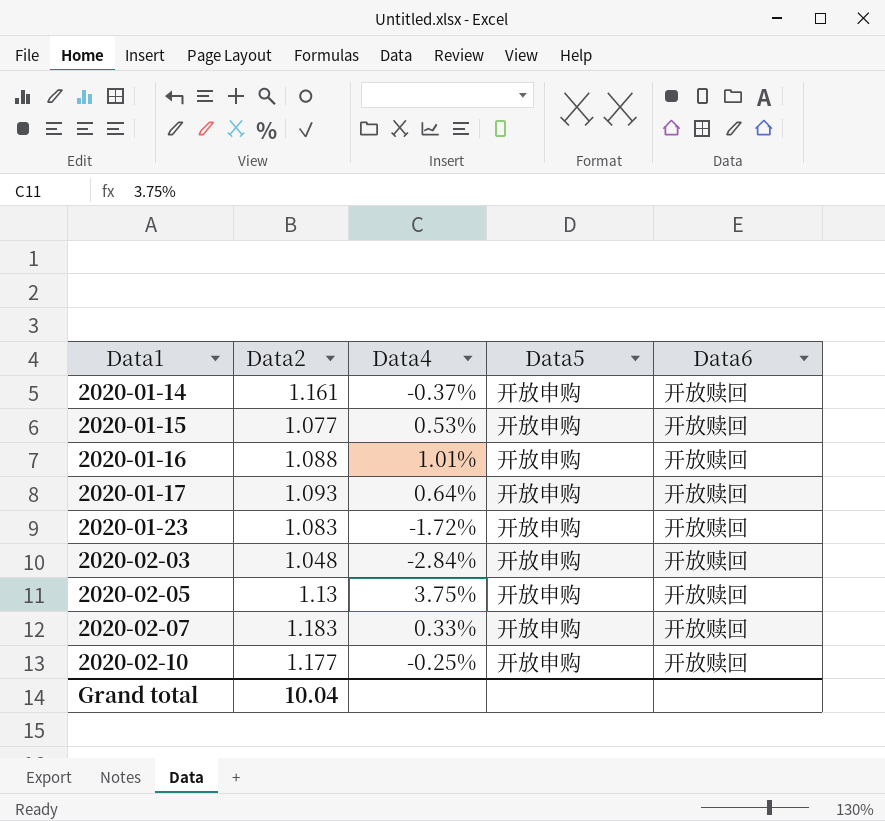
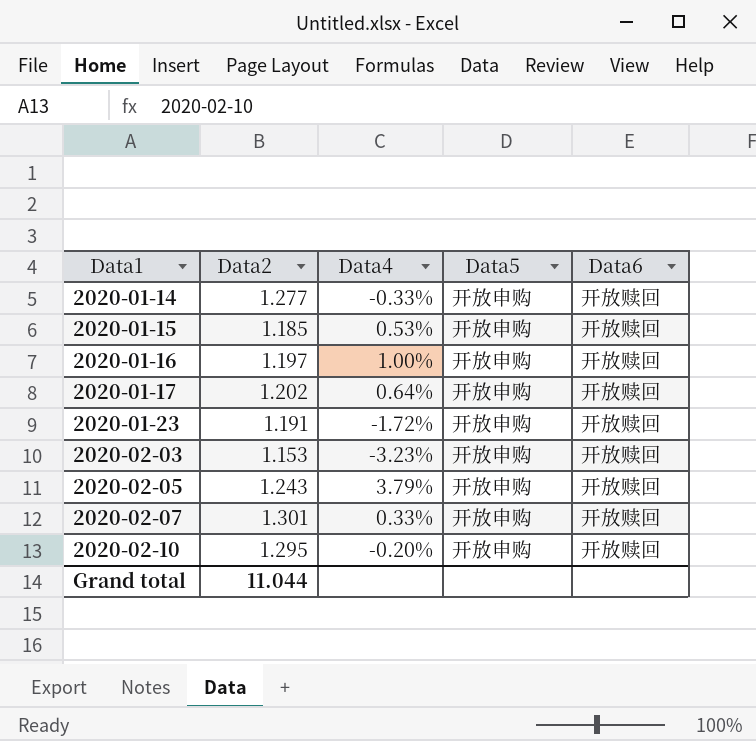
2020-01-14 | Data2: 1.161 -> 1.277
2020-01-14 | Data4: -0.37% -> -0.33%
2020-01-15 | Data2: 1.077 -> 1.185
2020-01-16 | Data2: 1.088 -> 1.197
2020-01-16 | Data4: 1.01% -> 1.00%
2020-01-17 | Data2: 1.093 -> 1.202
2020-01-23 | Data2: 1.083 -> 1.191
2020-02-03 | Data2: 1.048 -> 1.153
2020-02-03 | Data4: -2.84% -> -3.23%
2020-02-05 | Data2: 1.13 -> 1.243
2020-02-05 | Data4: 3.75% -> 3.79%
2020-02-07 | Data2: 1.183 -> 1.301
2020-02-10 | Data2: 1.177 -> 1.295
2020-02-10 | Data4: -0.25% -> -0.20%
Grand total | Data2: 10.04 -> 11.044

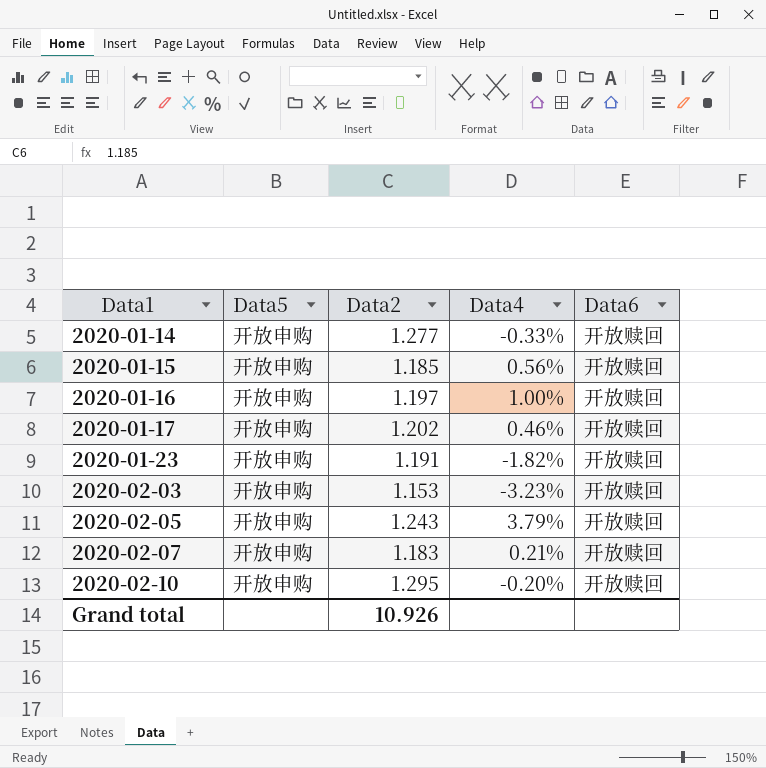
column Data5 | position: 4 -> 2
2020-01-15 | Data4: 0.53% -> 0.56%
2020-01-17 | Data4: 0.64% -> 0.46%
2020-01-23 | Data4: -1.72% -> -1.82%
2020-02-07 | Data2: 1.301 -> 1.183
2020-02-07 | Data4: 0.33% -> 0.21%
Grand total | Data2: 11.044 -> 10.926

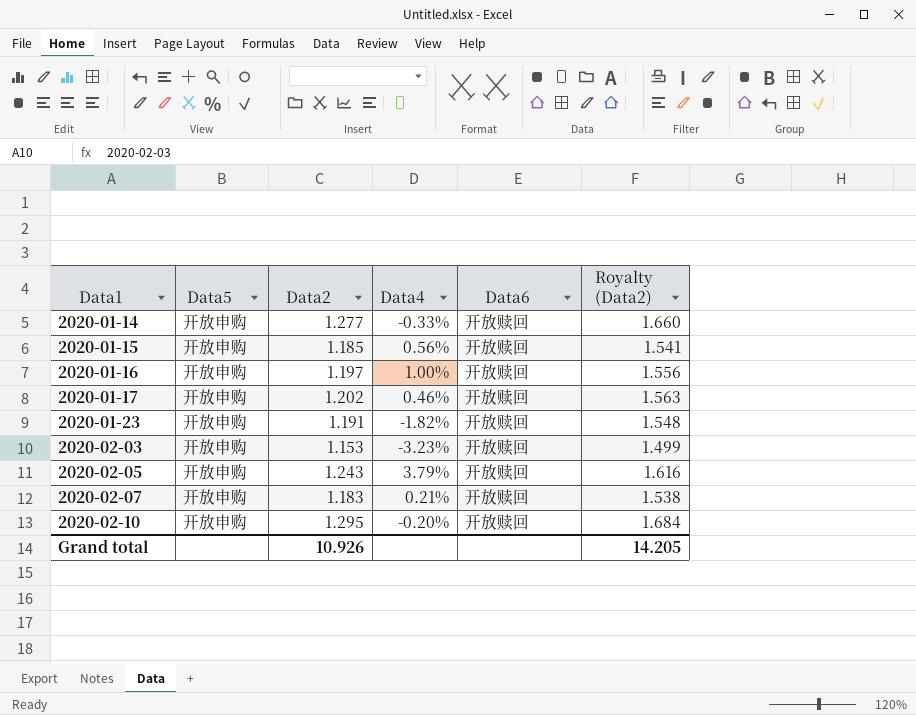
column Royalty (Data2) | formula: none -> [Data2] * 1.3

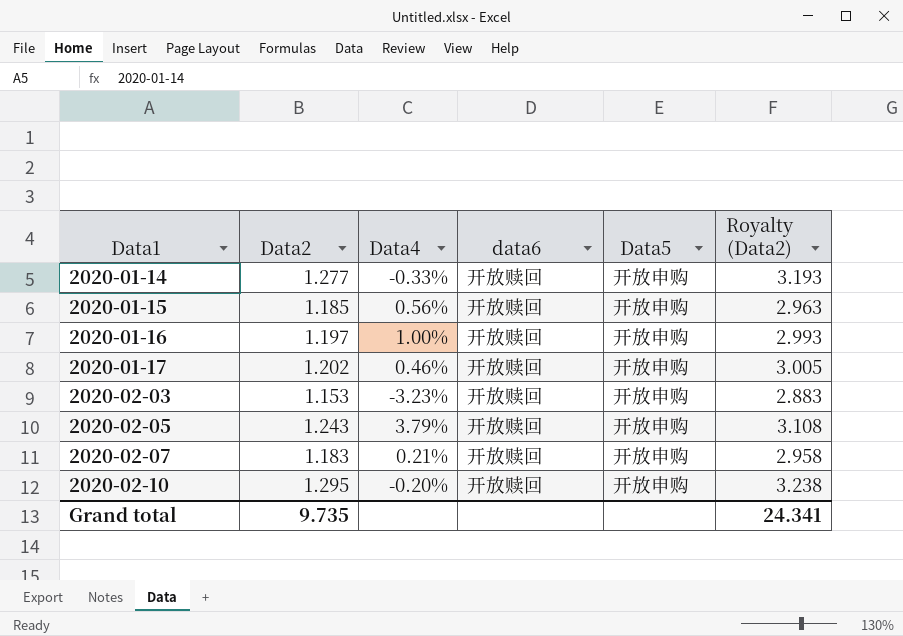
column name: Data6 -> data6
column Data5 | position: 2 -> 5
column Royalty (Data2) | formula: [Data2] * 1.3 -> [Data2] * 2.5
row 2020-01-23: 开放申购 | 1.191 | -1.82% | 开放赎回 | 1.548 -> none
Grand total | Data2: 10.926 -> 9.735
Grand total | Royalty (Data2): 14.205 -> 24.341

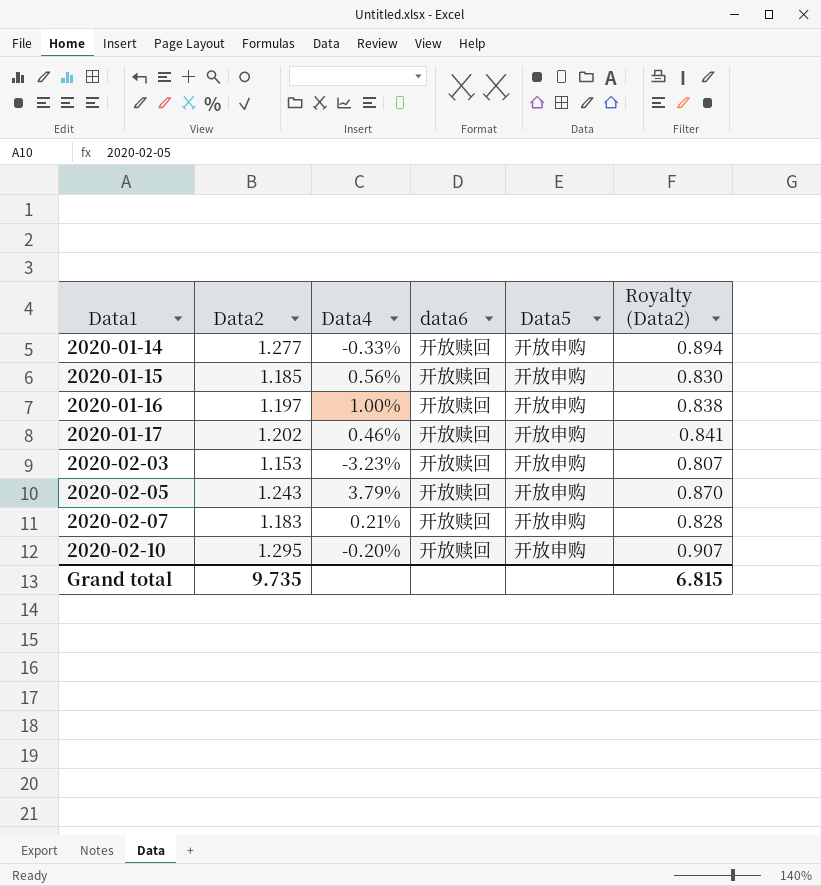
column Royalty (Data2) | formula: [Data2] * 2.5 -> [Data2] * 0.7
Grand total | Royalty (Data2): 24.341 -> 6.815

